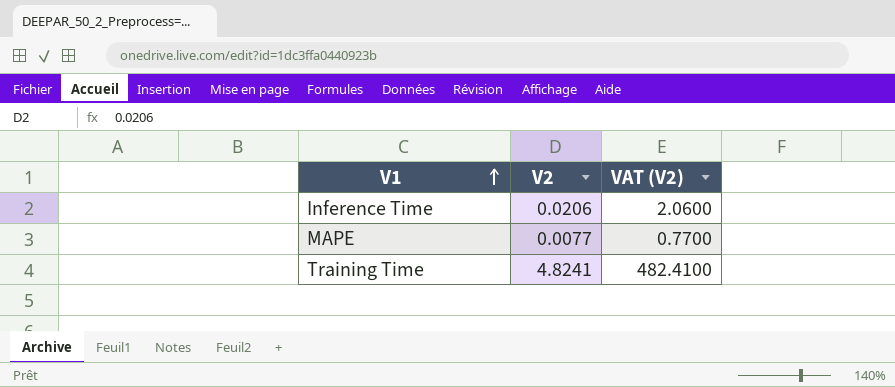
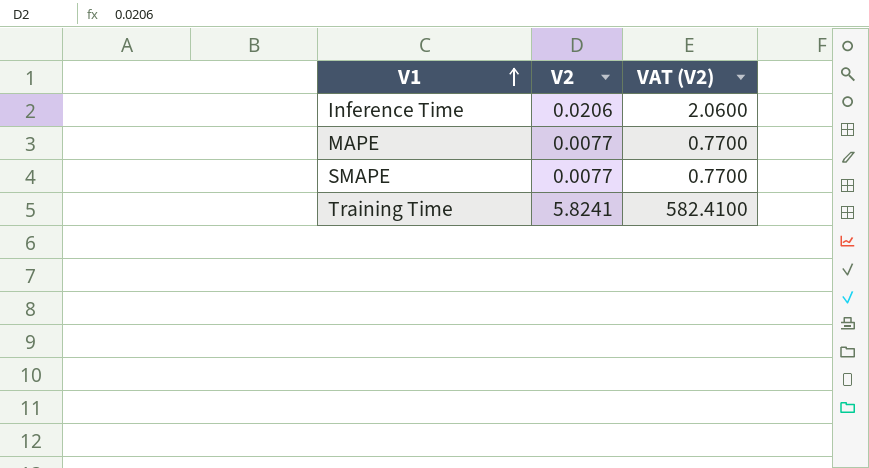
row SMAPE: none -> 0.0077 | 0.7700
Training Time | V2: 4.8241 -> 5.8241
Training Time | VAT (V2): 482.4100 -> 582.4100

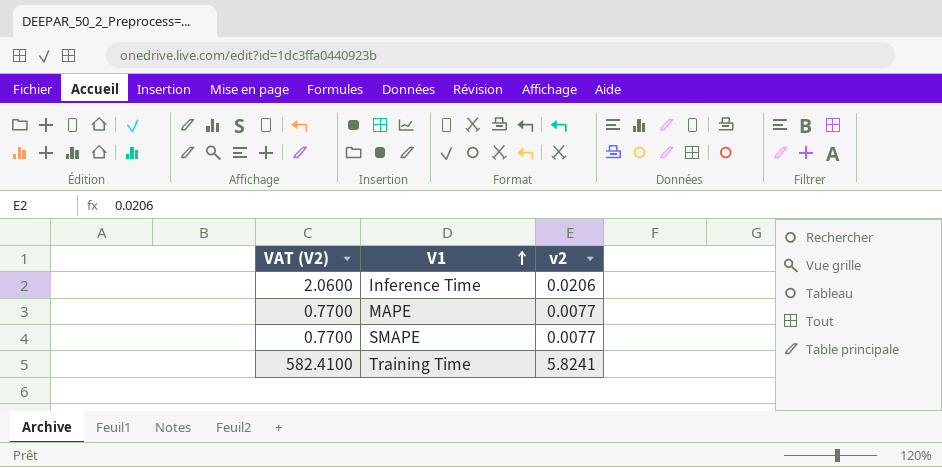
column VAT (V2) | position: 3 -> 1
column name: V2 -> v2

